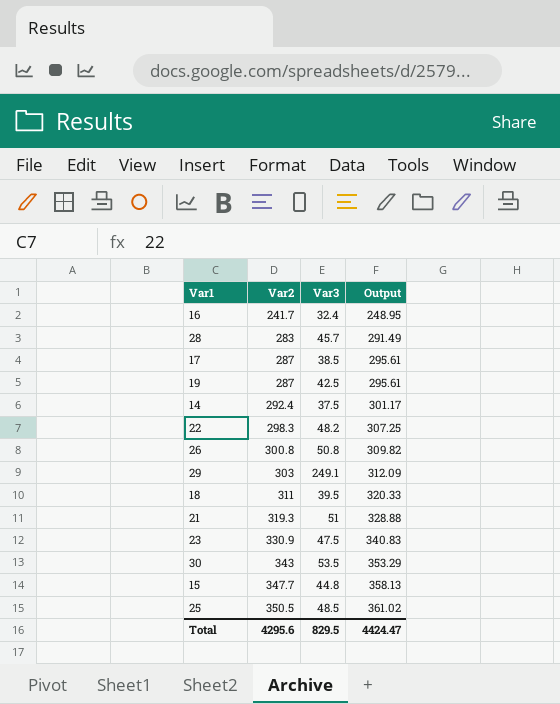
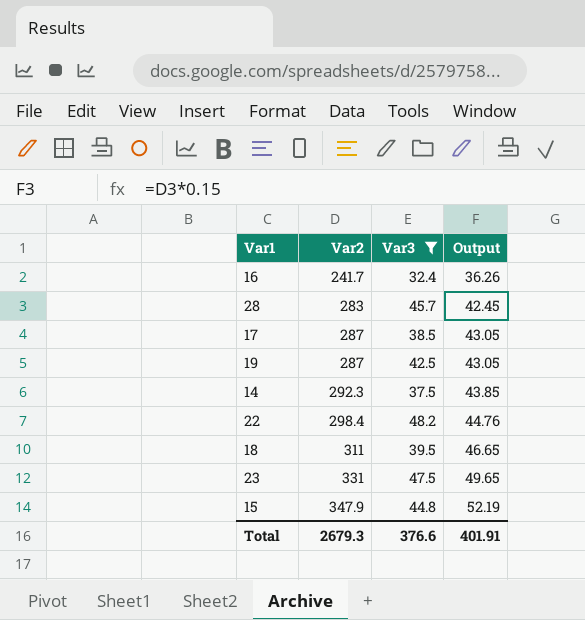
filter: none -> Var3 <= 48.2
column Output | formula: [Var2] * 1.03 -> [Var2] * 0.15
14 | Var2: 292.4 -> 292.3
22 | Var2: 298.3 -> 298.4
23 | Var2: 330.9 -> 331
15 | Var2: 347.7 -> 347.9
Total | Var2: 4295.6 -> 2679.3
Total | Var3: 829.5 -> 376.6
Total | Output: 4424.47 -> 401.91

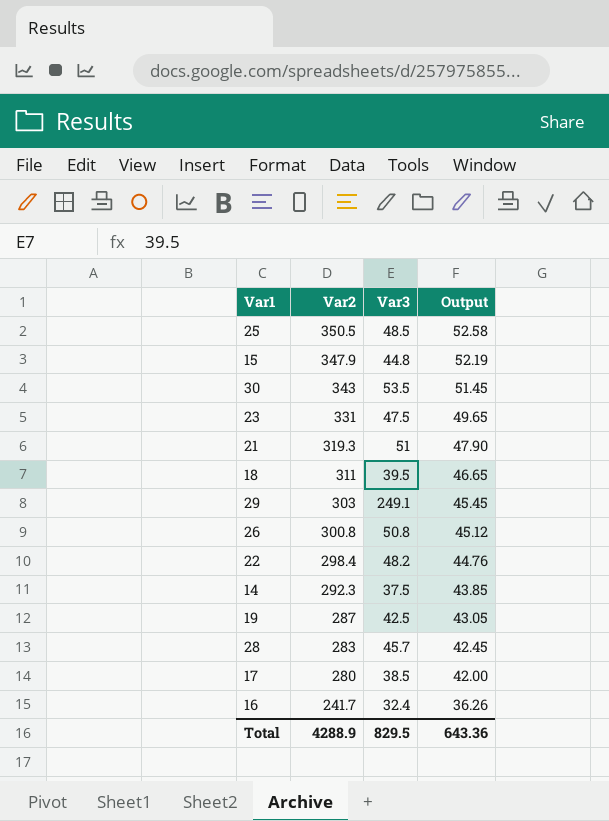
filter: Var3 <= 48.2 -> none
row order: Var2 ascending -> Var2 descending
17 | Var2: 287 -> 280
17 | Output: 43.05 -> 42.00
Total | Var2: 2679.3 -> 4288.9
Total | Var3: 376.6 -> 829.5
Total | Output: 401.91 -> 643.36

